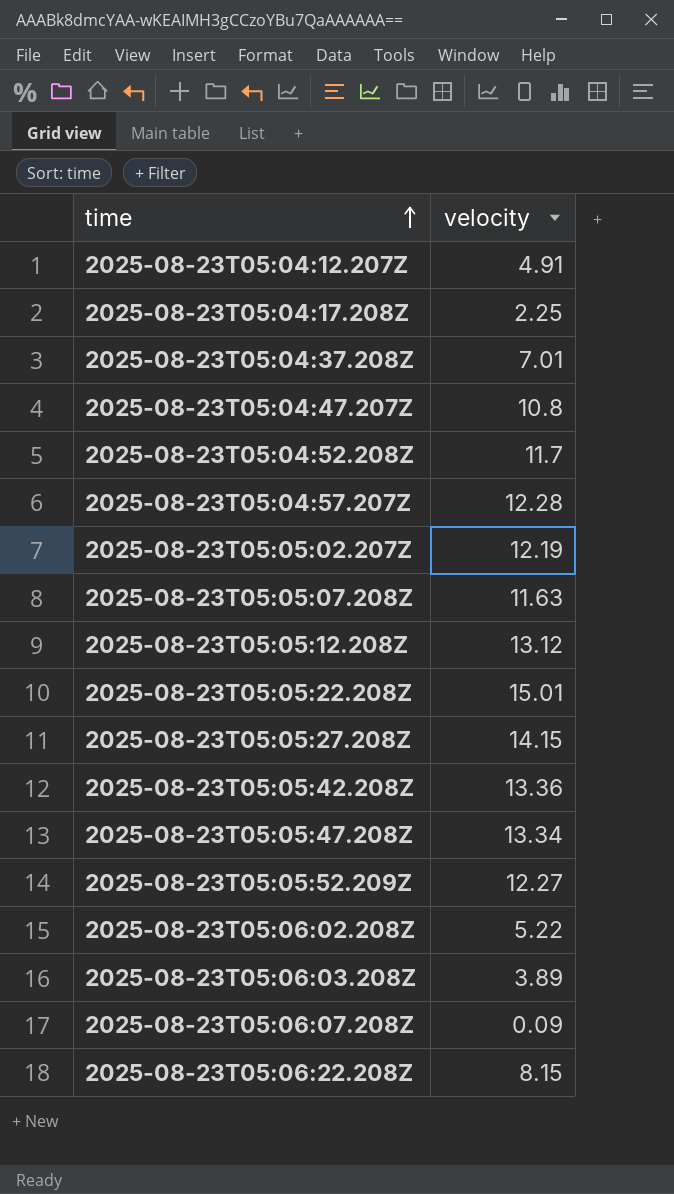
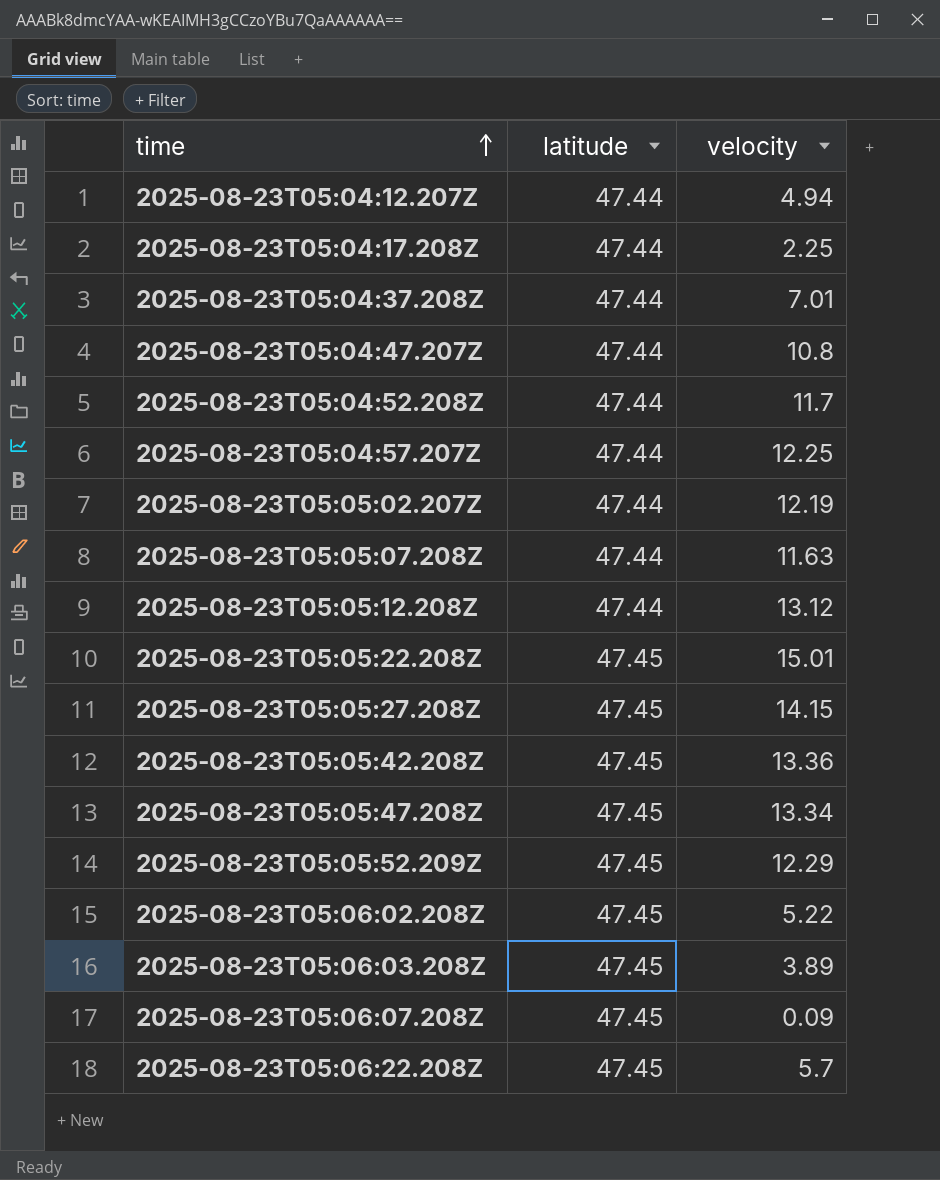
column latitude | position: none -> 2
2025-08-23T05:04:12.207Z | velocity: 4.91 -> 4.94
2025-08-23T05:04:57.207Z | velocity: 12.28 -> 12.25
2025-08-23T05:05:52.209Z | velocity: 12.27 -> 12.29
2025-08-23T05:06:22.208Z | velocity: 8.15 -> 5.7

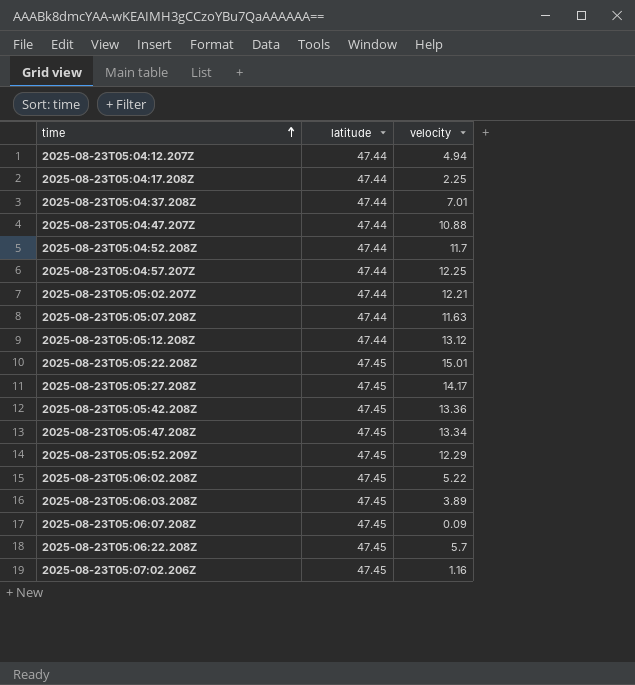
2025-08-23T05:04:47.207Z | velocity: 10.8 -> 10.88
2025-08-23T05:05:02.207Z | velocity: 12.19 -> 12.21
2025-08-23T05:05:27.208Z | velocity: 14.15 -> 14.17
row 2025-08-23T05:07:02.206Z: none -> 47.45 | 1.16

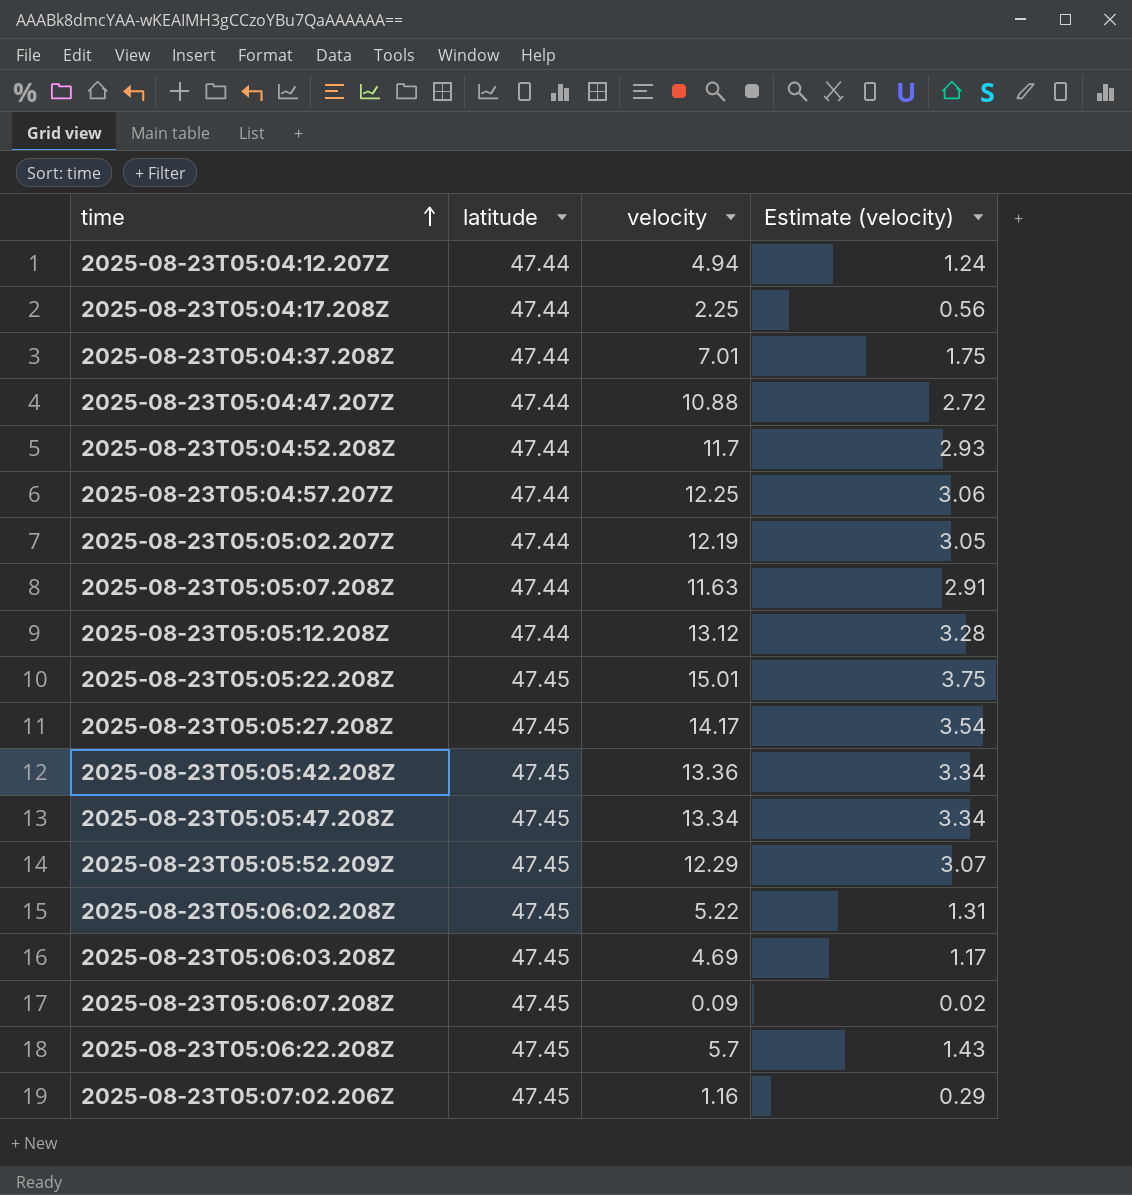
column Estimate (velocity) | formula: none -> [velocity] * 0.25
2025-08-23T05:05:02.207Z | velocity: 12.21 -> 12.19
2025-08-23T05:06:03.208Z | velocity: 3.89 -> 4.69

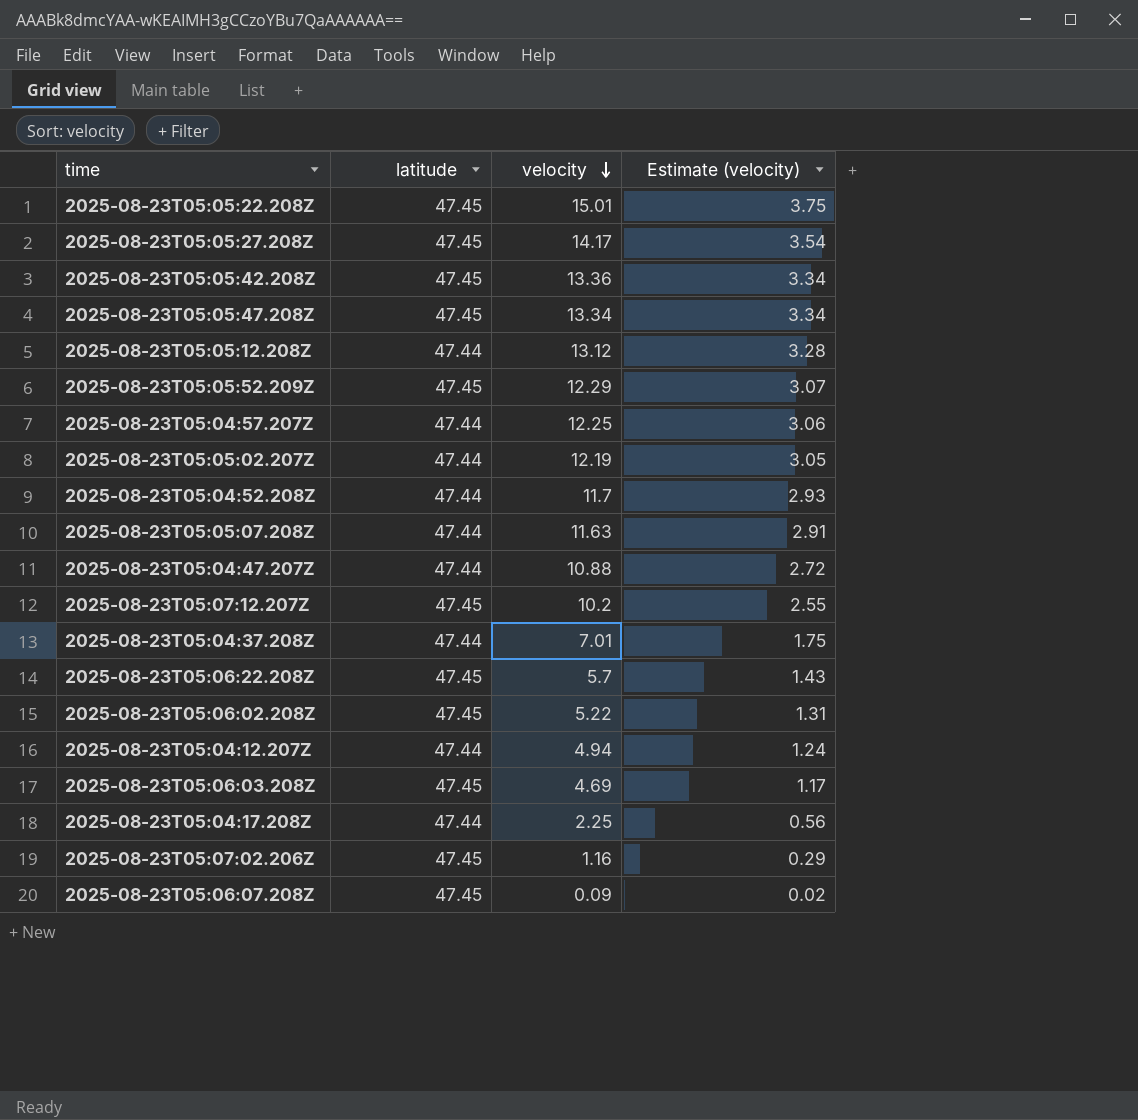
row order: time ascending -> velocity descending
row 2025-08-23T05:07:12.207Z: none -> 47.45 | 10.2 | 2.55

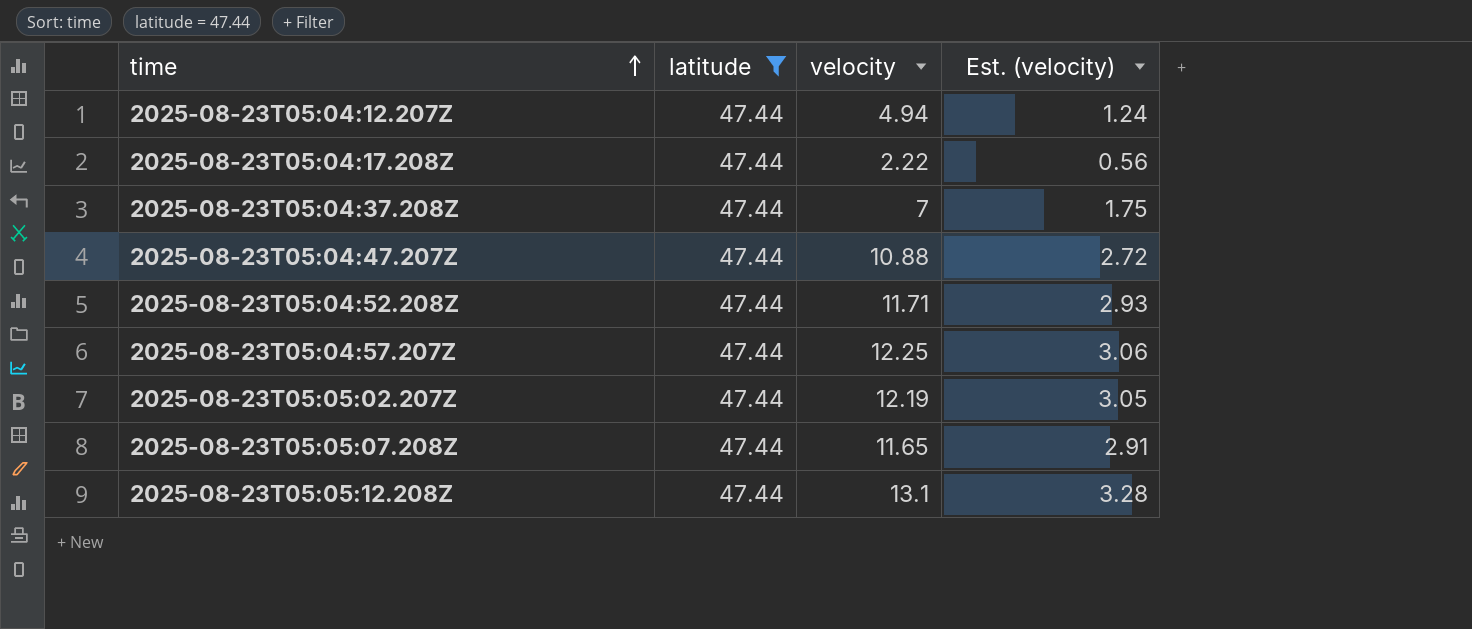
filter: none -> latitude = 47.44
row order: velocity descending -> time ascending
column name: Estimate (velocity) -> Est. (velocity)
2025-08-23T05:04:17.208Z | velocity: 2.25 -> 2.22
2025-08-23T05:04:37.208Z | velocity: 7.01 -> 7
2025-08-23T05:04:52.208Z | velocity: 11.7 -> 11.71
2025-08-23T05:05:07.208Z | velocity: 11.63 -> 11.65
2025-08-23T05:05:12.208Z | velocity: 13.12 -> 13.1

